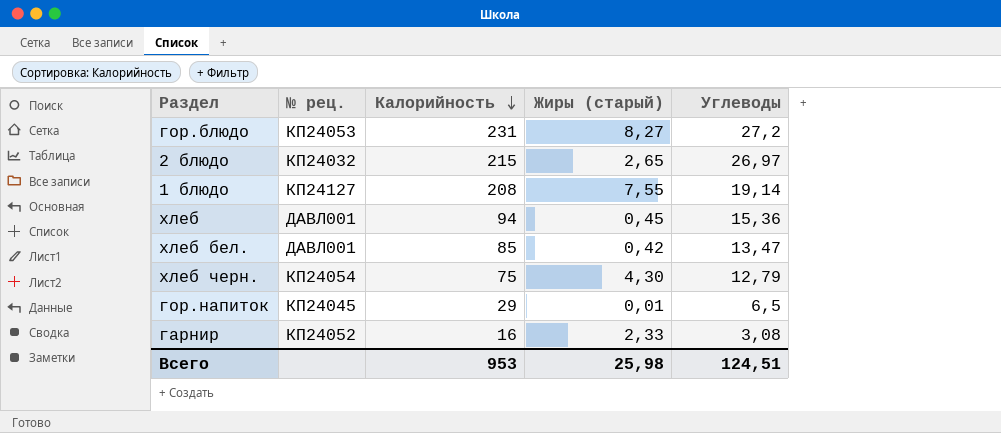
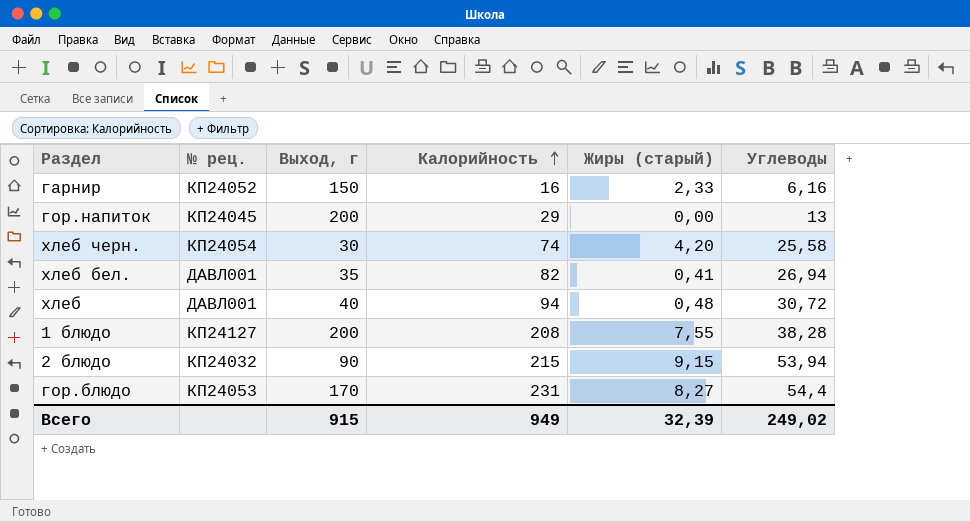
row order: Калорийность descending -> Калорийность ascending
column Выход, г | position: none -> 3
гарнир | Углеводы: 3,08 -> 6,16
гор.напиток | Жиры (старый): 0,01 -> 0,00
гор.напиток | Углеводы: 6,5 -> 13
хлеб черн. | Калорийность: 75 -> 74
хлеб черн. | Жиры (старый): 4,30 -> 4,20
хлеб черн. | Углеводы: 12,79 -> 25,58
хлеб бел. | Калорийность: 85 -> 82
хлеб бел. | Жиры (старый): 0,42 -> 0,41
хлеб бел. | Углеводы: 13,47 -> 26,94
хлеб | Жиры (старый): 0,45 -> 0,48
хлеб | Углеводы: 15,36 -> 30,72
1 блюдо | Углеводы: 19,14 -> 38,28
2 блюдо | Жиры (старый): 2,65 -> 9,15
2 блюдо | Углеводы: 26,97 -> 53,94
гор.блюдо | Углеводы: 27,2 -> 54,4
Всего | Калорийность: 953 -> 949
Всего | Жиры (старый): 25,98 -> 32,39
Всего | Углеводы: 124,51 -> 249,02

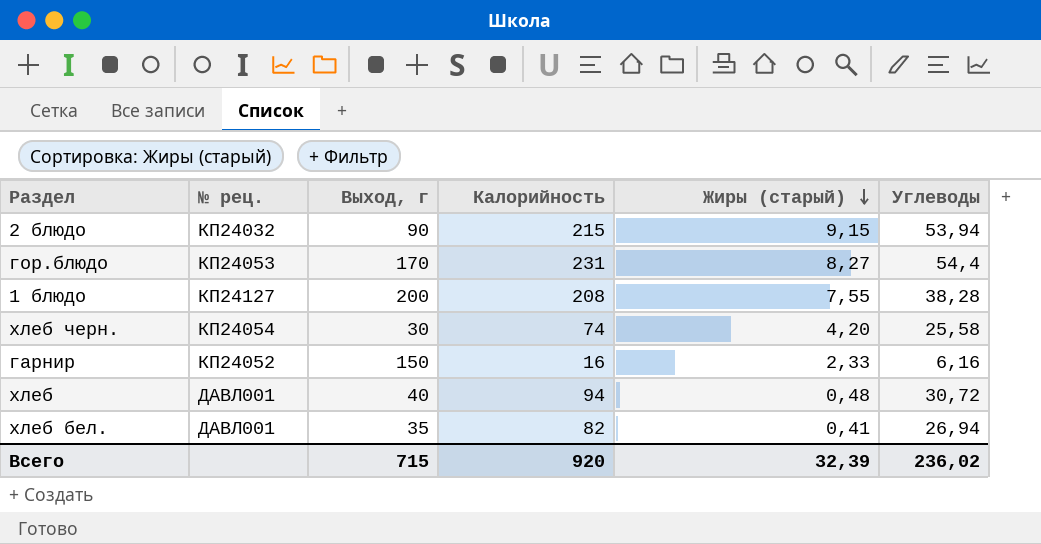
row order: Калорийность ascending -> Жиры (старый) descending
row гор.напиток: КП24045 | 200 | 29 | 0,00 | 13 -> none
Всего | Выход, г: 915 -> 715
Всего | Калорийность: 949 -> 920
Всего | Углеводы: 249,02 -> 236,02

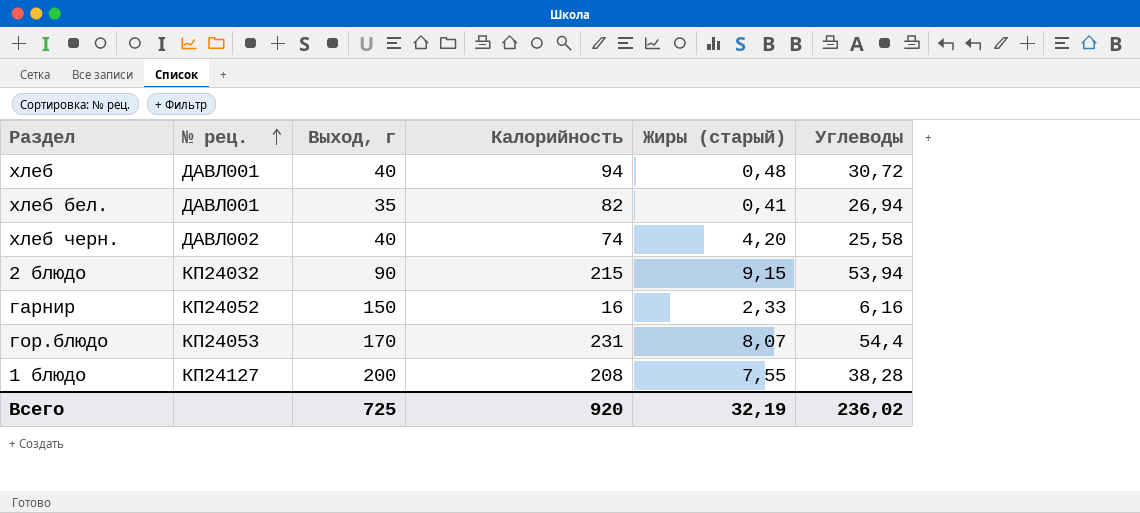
row order: Жиры (старый) descending -> № рец. ascending
хлеб черн. | № рец.: КП24054 -> ДАВЛ002
хлеб черн. | Выход, г: 30 -> 40
гор.блюдо | Жиры (старый): 8,27 -> 8,07
Всего | Выход, г: 715 -> 725
Всего | Жиры (старый): 32,39 -> 32,19

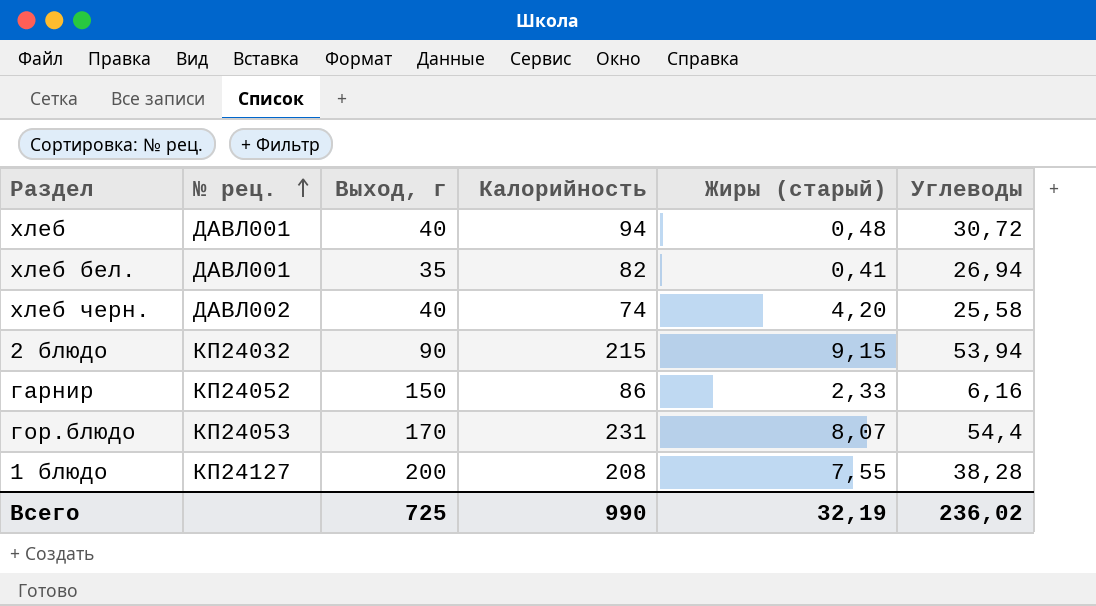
гарнир | Калорийность: 16 -> 86
Всего | Калорийность: 920 -> 990

